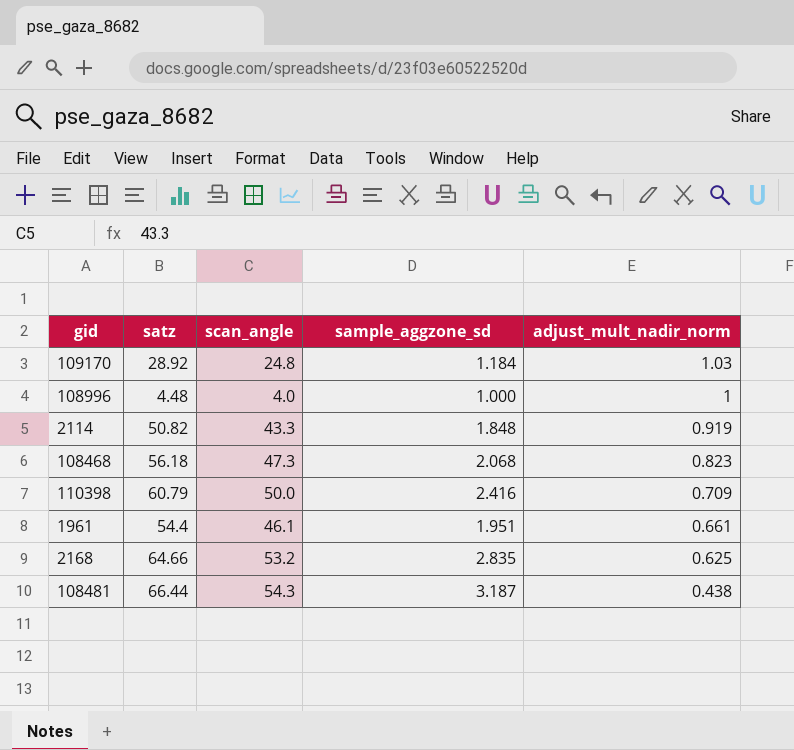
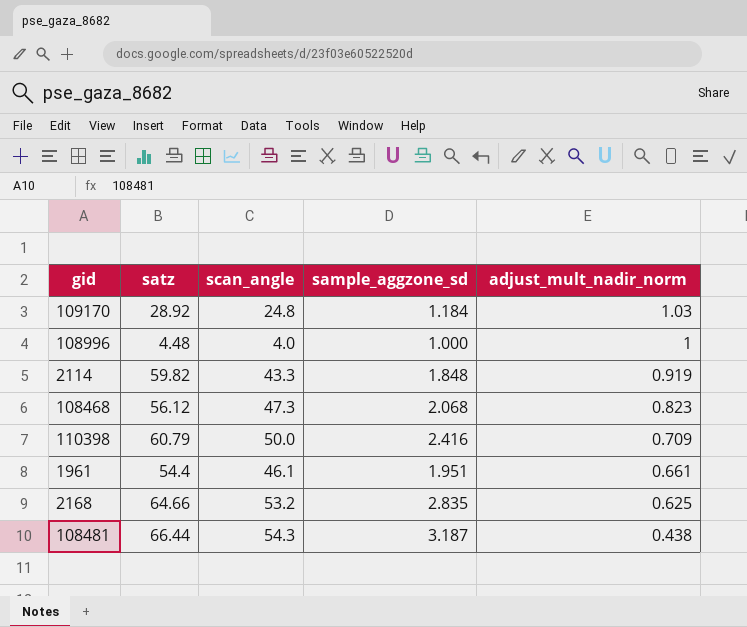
2114 | satz: 50.82 -> 59.82
108468 | satz: 56.18 -> 56.12

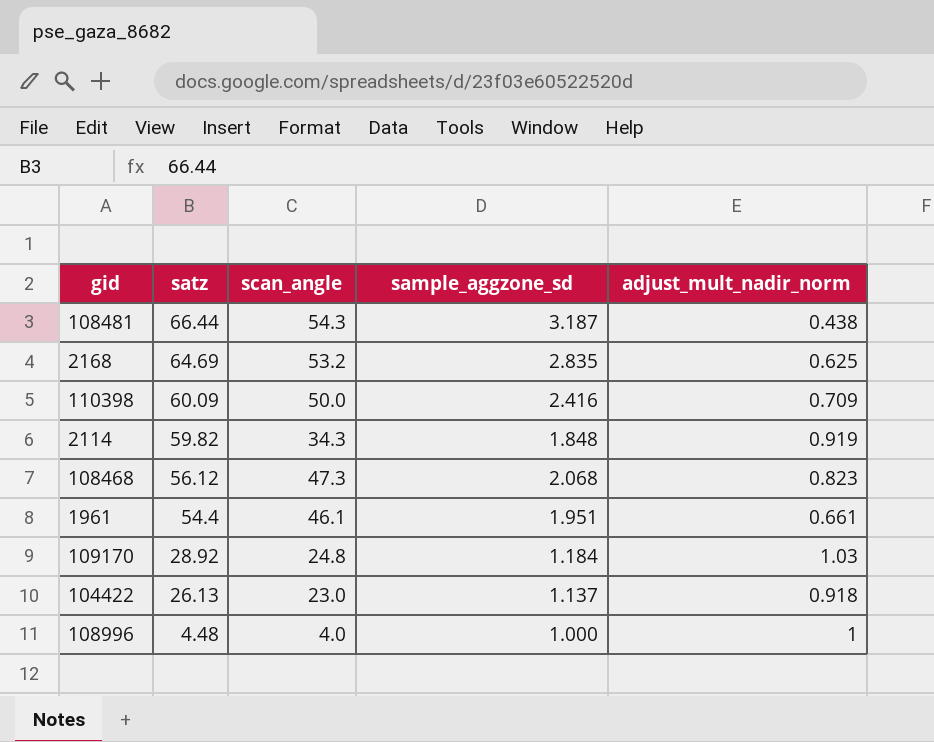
row order: adjust_mult_nadir_norm descending -> satz descending
2168 | satz: 64.66 -> 64.69
110398 | satz: 60.79 -> 60.09
2114 | scan_angle: 43.3 -> 34.3
row 104422: none -> 26.13 | 23.0 | 1.137 | 0.918

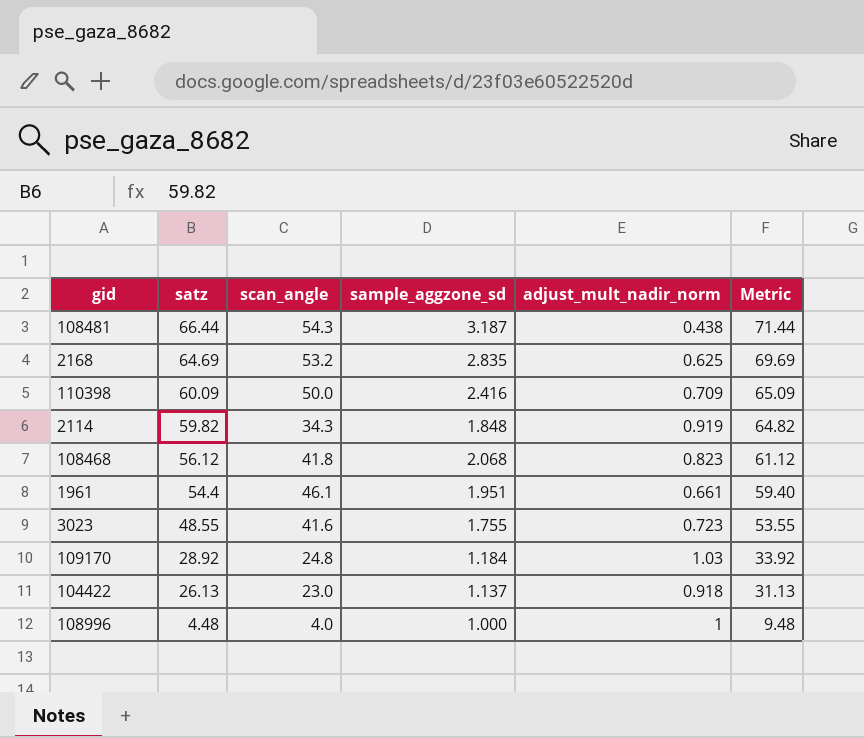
column Metric | formula: none -> [satz] + 5
108468 | scan_angle: 47.3 -> 41.8
row 3023: none -> 48.55 | 41.6 | 1.755 | 0.723 | 53.55

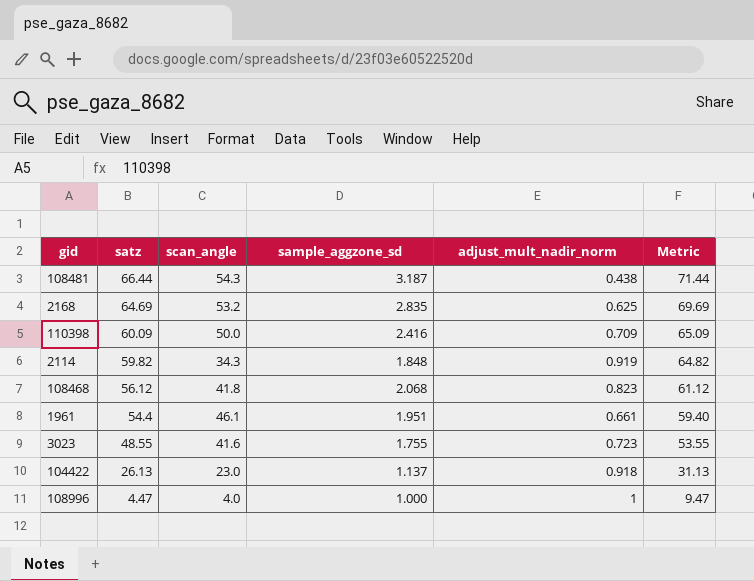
row 109170: 28.92 | 24.8 | 1.184 | 1.03 | 33.92 -> none
108996 | satz: 4.48 -> 4.47
108996 | Metric: 9.48 -> 9.47

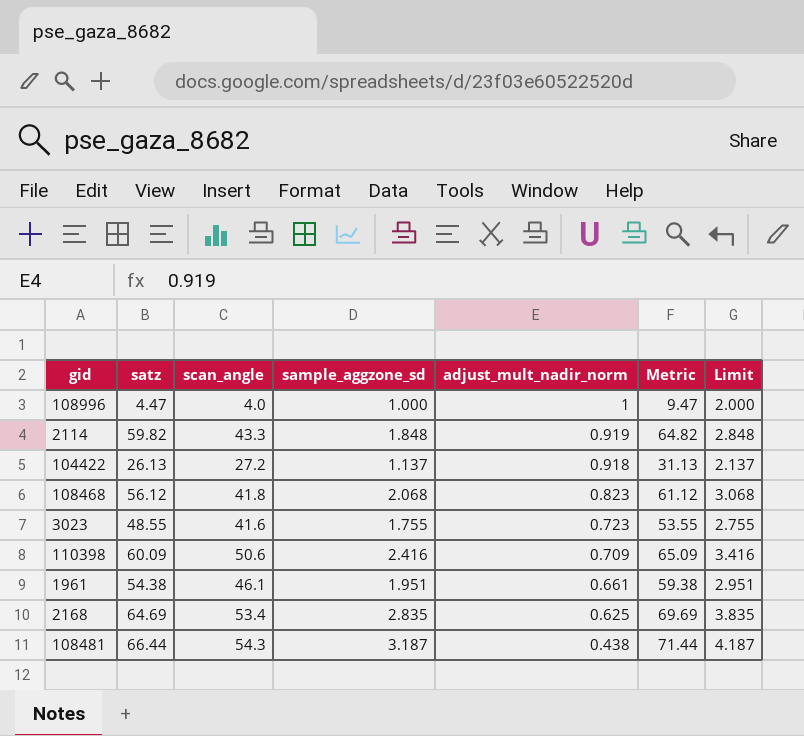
row order: satz descending -> adjust_mult_nadir_norm descending
column Limit | formula: none -> [sample_aggzone_sd] + 1
2114 | scan_angle: 34.3 -> 43.3
104422 | scan_angle: 23.0 -> 27.2
110398 | scan_angle: 50.0 -> 50.6
1961 | satz: 54.4 -> 54.38
1961 | Metric: 59.40 -> 59.38
2168 | scan_angle: 53.2 -> 53.4

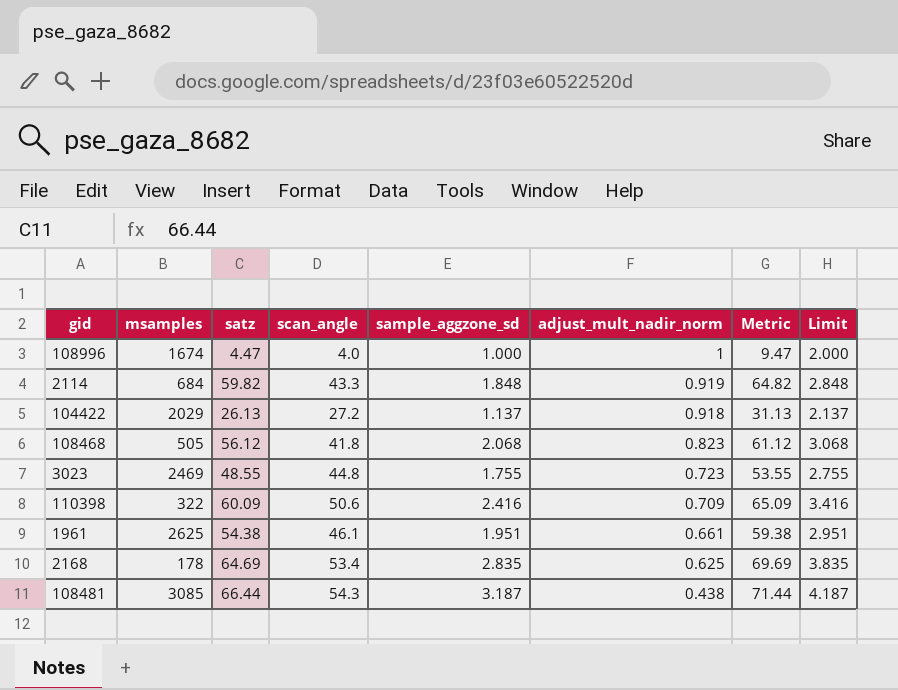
column msamples | position: none -> 2
3023 | scan_angle: 41.6 -> 44.8

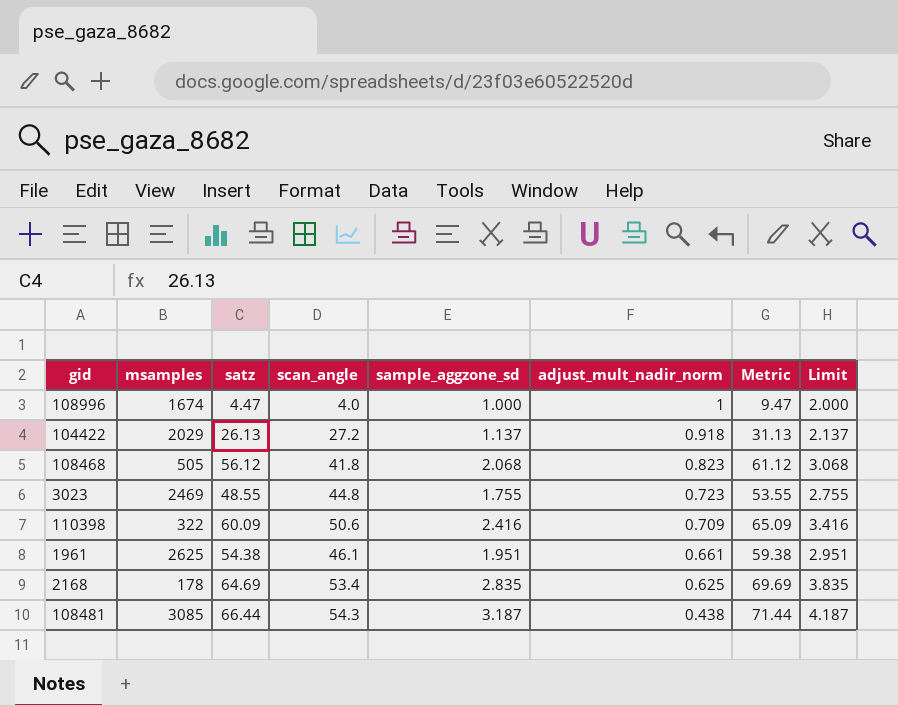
row 2114: 684 | 59.82 | 43.3 | 1.848 | 0.919 | 64.82 | 2.848 -> none

